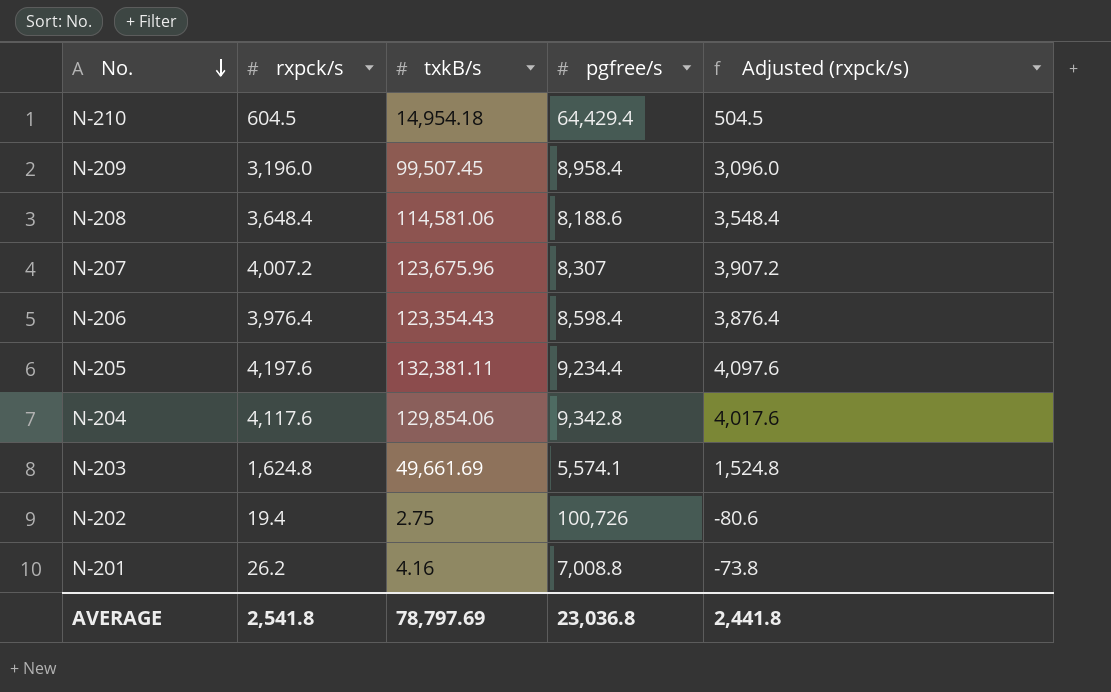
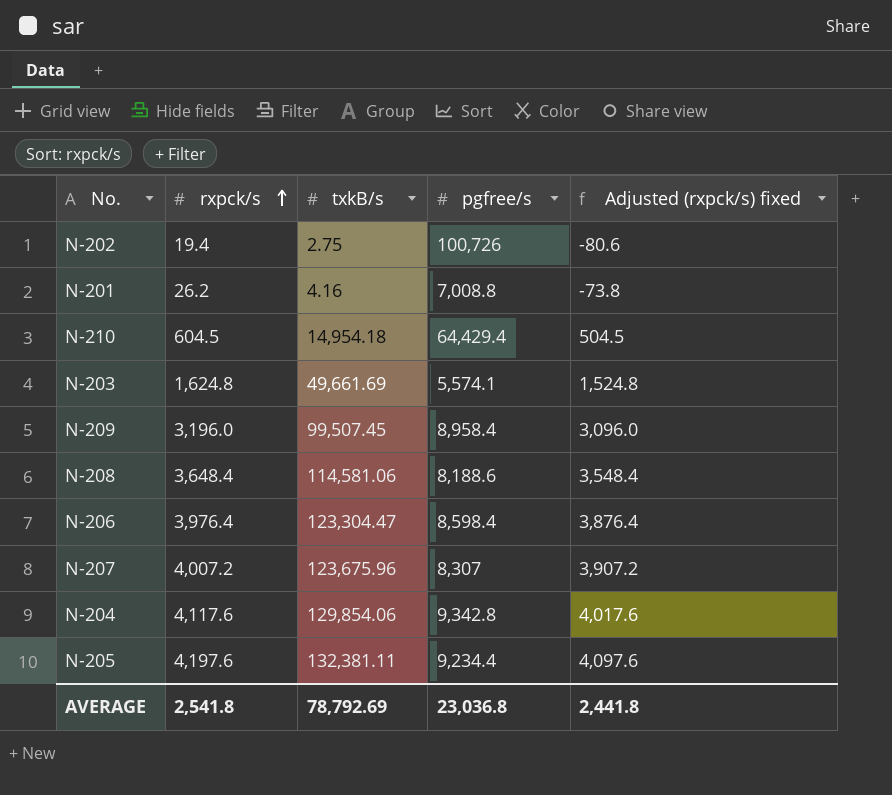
row order: No. descending -> rxpck/s ascending
column name: Adjusted (rxpck/s) -> Adjusted (rxpck/s) fixed
N-206 | txkB/s: 123,354.43 -> 123,304.47
AVERAGE | txkB/s: 78,797.69 -> 78,792.69

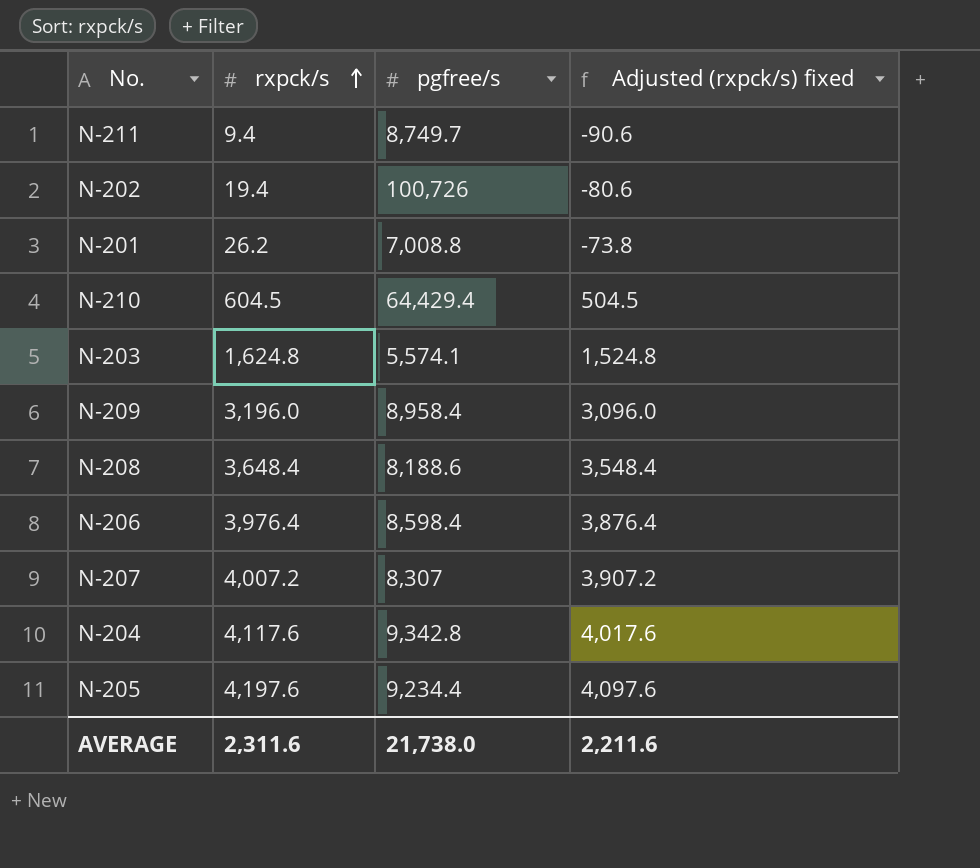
column txkB/s | position: 3 -> none
row N-211: none -> 9.4 | 8,749.7 | -90.6
AVERAGE | rxpck/s: 2,541.8 -> 2,311.6
AVERAGE | pgfree/s: 23,036.8 -> 21,738.0
AVERAGE | Adjusted (rxpck/s) fixed: 2,441.8 -> 2,211.6

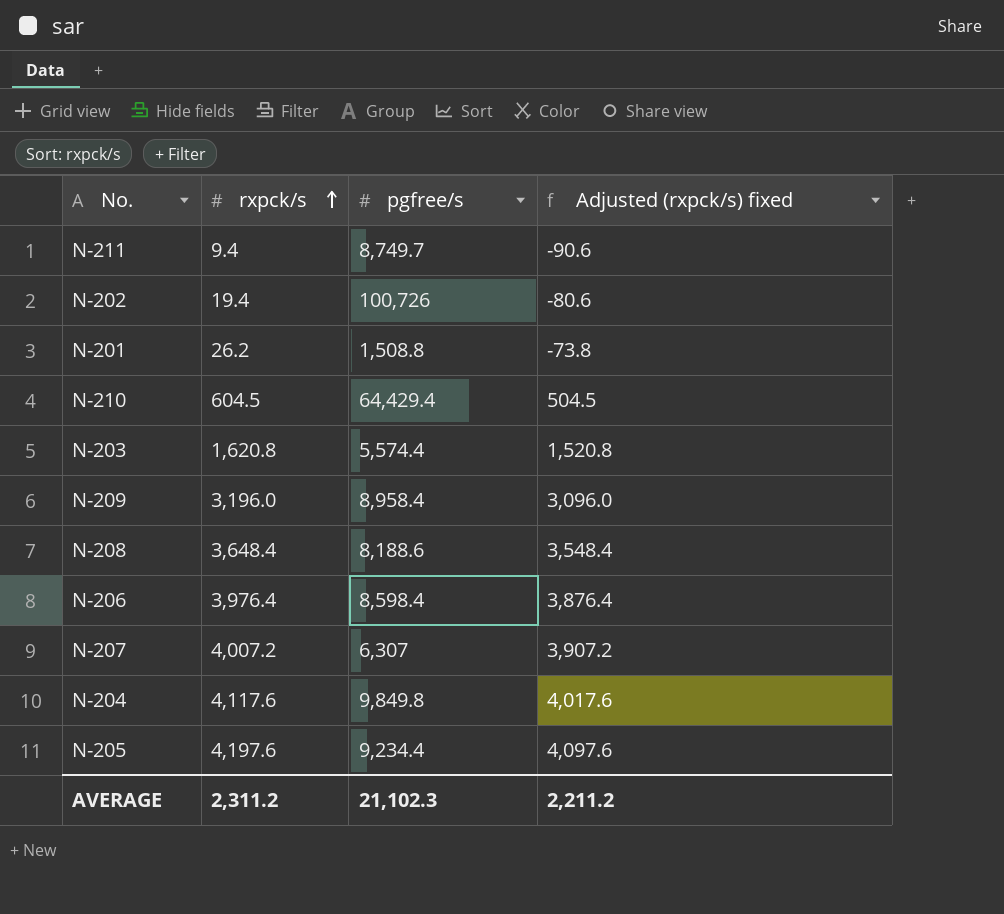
N-201 | pgfree/s: 7,008.8 -> 1,508.8
N-203 | rxpck/s: 1,624.8 -> 1,620.8
N-203 | pgfree/s: 5,574.1 -> 5,574.4
N-203 | Adjusted (rxpck/s) fixed: 1,524.8 -> 1,520.8
N-207 | pgfree/s: 8,307 -> 6,307
N-204 | pgfree/s: 9,342.8 -> 9,849.8
AVERAGE | rxpck/s: 2,311.6 -> 2,311.2
AVERAGE | pgfree/s: 21,738.0 -> 21,102.3
AVERAGE | Adjusted (rxpck/s) fixed: 2,211.6 -> 2,211.2

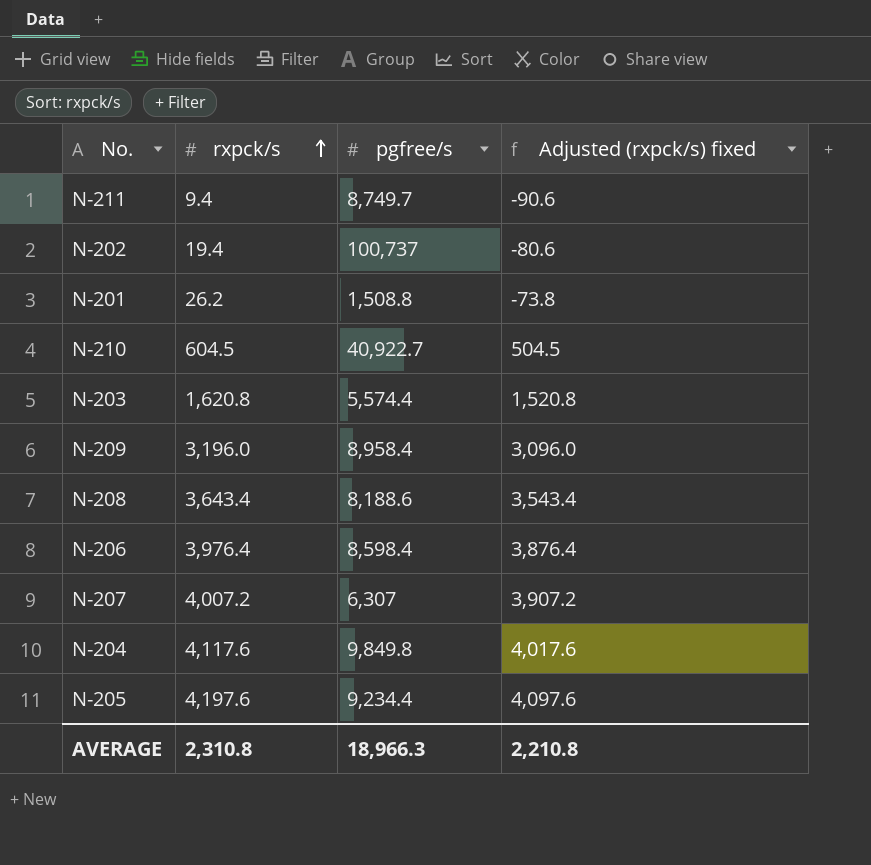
N-202 | pgfree/s: 100,726 -> 100,737
N-210 | pgfree/s: 64,429.4 -> 40,922.7
N-208 | rxpck/s: 3,648.4 -> 3,643.4
N-208 | Adjusted (rxpck/s) fixed: 3,548.4 -> 3,543.4
AVERAGE | rxpck/s: 2,311.2 -> 2,310.8
AVERAGE | pgfree/s: 21,102.3 -> 18,966.3
AVERAGE | Adjusted (rxpck/s) fixed: 2,211.2 -> 2,210.8

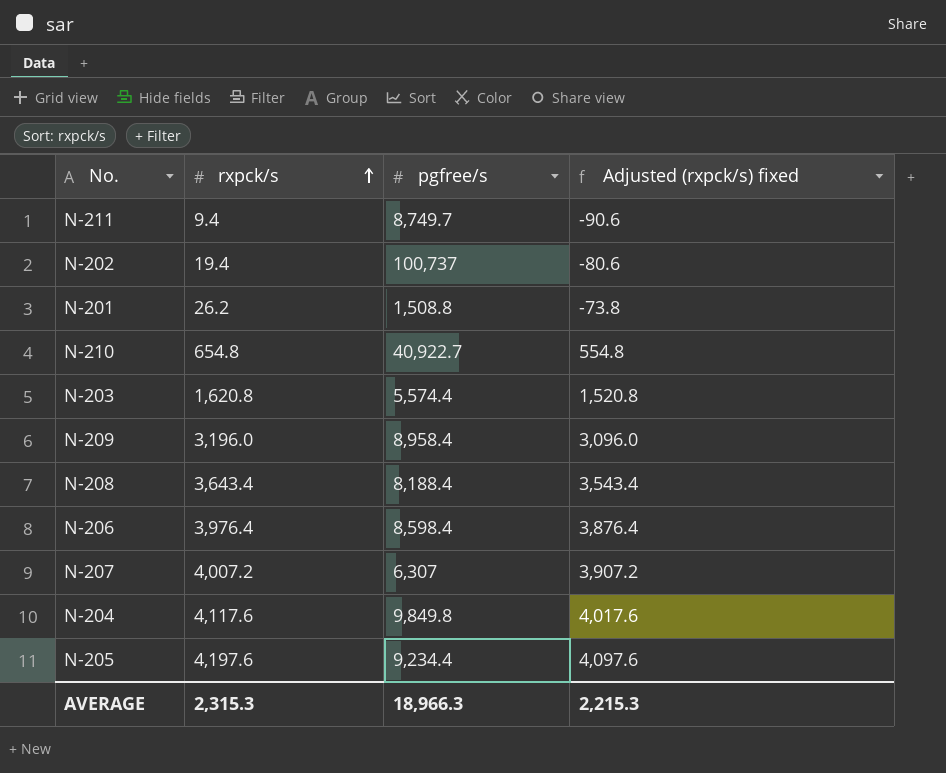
N-210 | rxpck/s: 604.5 -> 654.8
N-210 | Adjusted (rxpck/s) fixed: 504.5 -> 554.8
N-208 | pgfree/s: 8,188.6 -> 8,188.4
AVERAGE | rxpck/s: 2,310.8 -> 2,315.3
AVERAGE | Adjusted (rxpck/s) fixed: 2,210.8 -> 2,215.3

